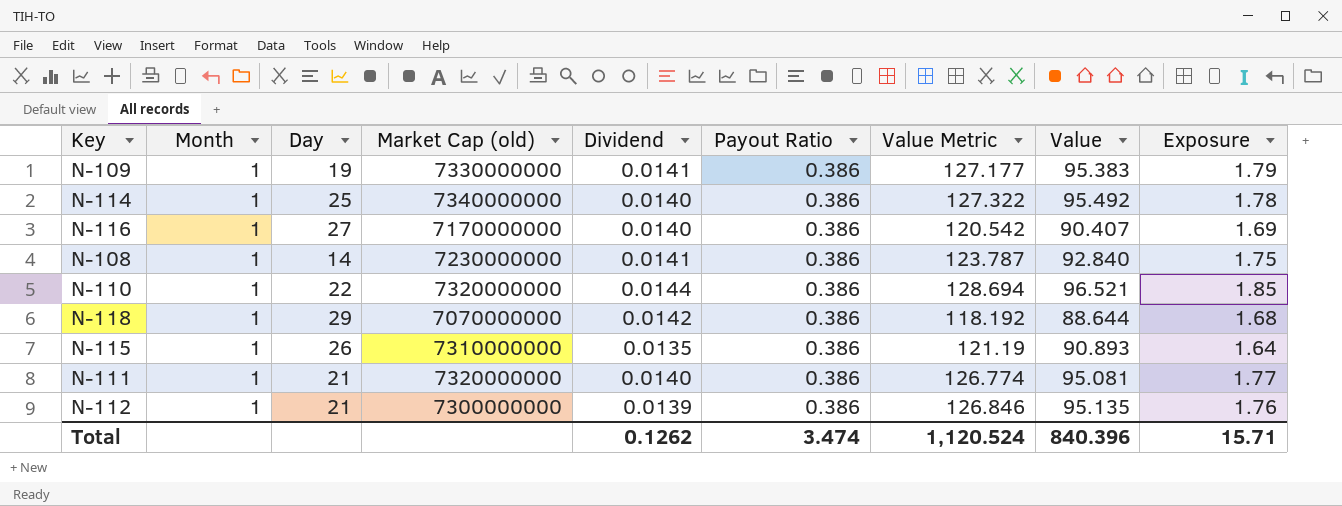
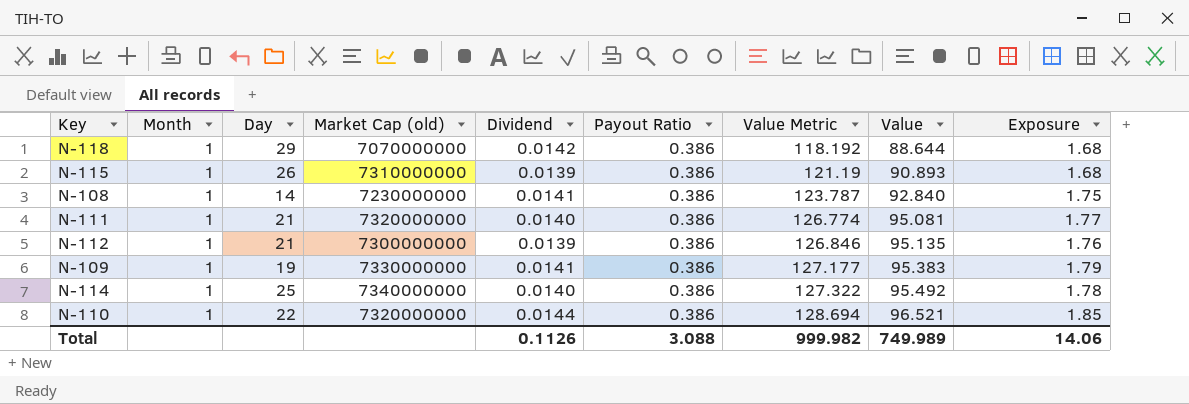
row order: none -> Value Metric ascending
row N-116: 1 | 27 | 7170000000 | 0.0140 | 0.386 | 120.542 | 90.407 | 1.69 -> none
N-115 | Dividend: 0.0135 -> 0.0139
N-115 | Exposure: 1.64 -> 1.68
Total | Dividend: 0.1262 -> 0.1126
Total | Payout Ratio: 3.474 -> 3.088
Total | Value Metric: 1,120.524 -> 999.982
Total | Value: 840.396 -> 749.989
Total | Exposure: 15.71 -> 14.06

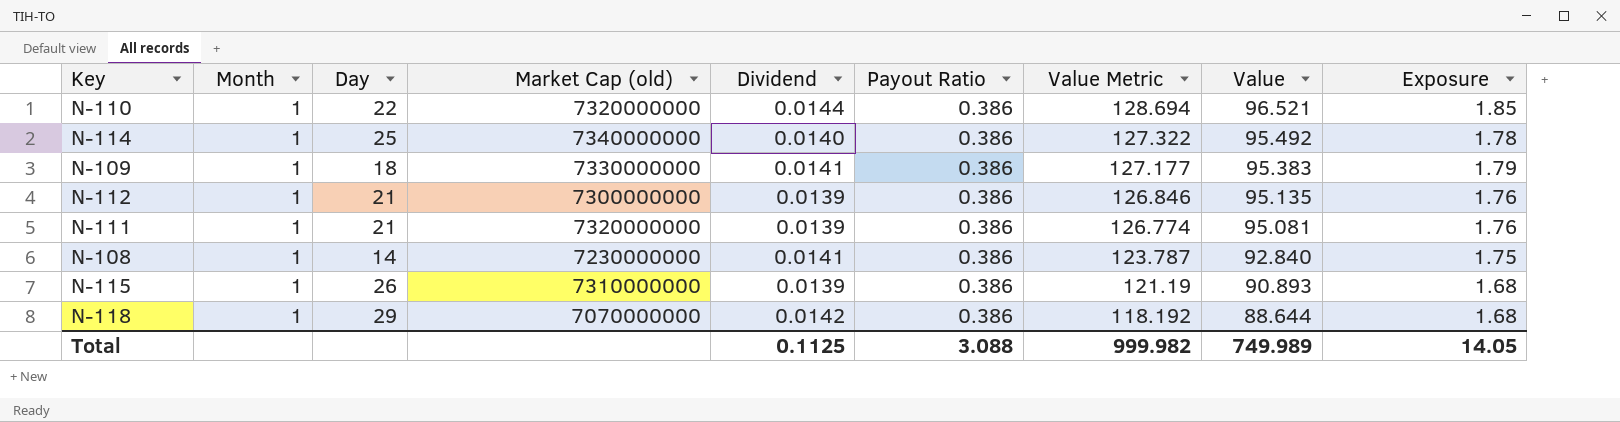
row order: Value Metric ascending -> Value Metric descending
N-109 | Day: 19 -> 18
N-111 | Dividend: 0.0140 -> 0.0139
N-111 | Exposure: 1.77 -> 1.76
Total | Dividend: 0.1126 -> 0.1125
Total | Exposure: 14.06 -> 14.05

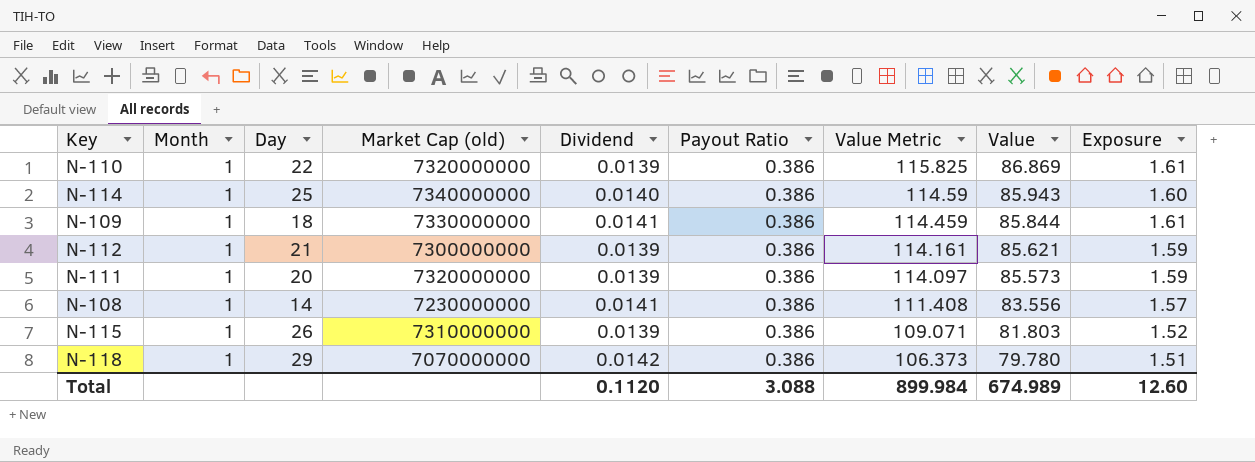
N-110 | Dividend: 0.0144 -> 0.0139
N-110 | Value Metric: 128.694 -> 115.825
N-110 | Value: 96.521 -> 86.869
N-110 | Exposure: 1.85 -> 1.61
N-114 | Value Metric: 127.322 -> 114.59
N-114 | Value: 95.492 -> 85.943
N-114 | Exposure: 1.78 -> 1.60
N-109 | Value Metric: 127.177 -> 114.459
N-109 | Value: 95.383 -> 85.844
N-109 | Exposure: 1.79 -> 1.61
N-112 | Value Metric: 126.846 -> 114.161
N-112 | Value: 95.135 -> 85.621
N-112 | Exposure: 1.76 -> 1.59
N-111 | Day: 21 -> 20
N-111 | Value Metric: 126.774 -> 114.097
N-111 | Value: 95.081 -> 85.573
N-111 | Exposure: 1.76 -> 1.59
N-108 | Value Metric: 123.787 -> 111.408
N-108 | Value: 92.840 -> 83.556
N-108 | Exposure: 1.75 -> 1.57
N-115 | Value Metric: 121.19 -> 109.071
N-115 | Value: 90.893 -> 81.803
N-115 | Exposure: 1.68 -> 1.52
N-118 | Value Metric: 118.192 -> 106.373
N-118 | Value: 88.644 -> 79.780
N-118 | Exposure: 1.68 -> 1.51
Total | Dividend: 0.1125 -> 0.1120
Total | Value Metric: 999.982 -> 899.984
Total | Value: 749.989 -> 674.989
Total | Exposure: 14.05 -> 12.60

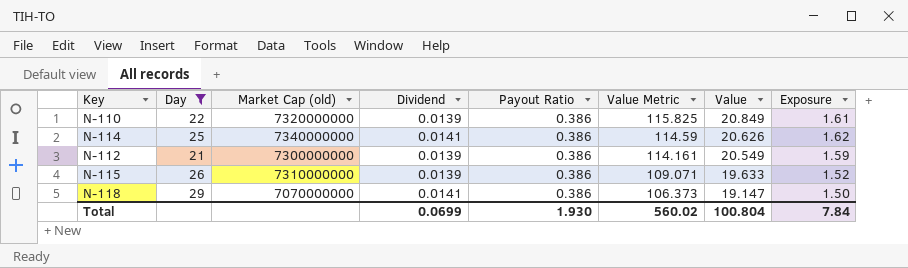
filter: none -> Day >= 21
column Month | position: 2 -> none
column Value | formula: [Value Metric] * 0.75 -> [Value Metric] * 0.18
N-114 | Dividend: 0.0140 -> 0.0141
N-114 | Exposure: 1.60 -> 1.62
N-118 | Dividend: 0.0142 -> 0.0141
N-118 | Exposure: 1.51 -> 1.50
Total | Dividend: 0.1120 -> 0.0699
Total | Payout Ratio: 3.088 -> 1.930
Total | Value Metric: 899.984 -> 560.02
Total | Value: 674.989 -> 100.804
Total | Exposure: 12.60 -> 7.84

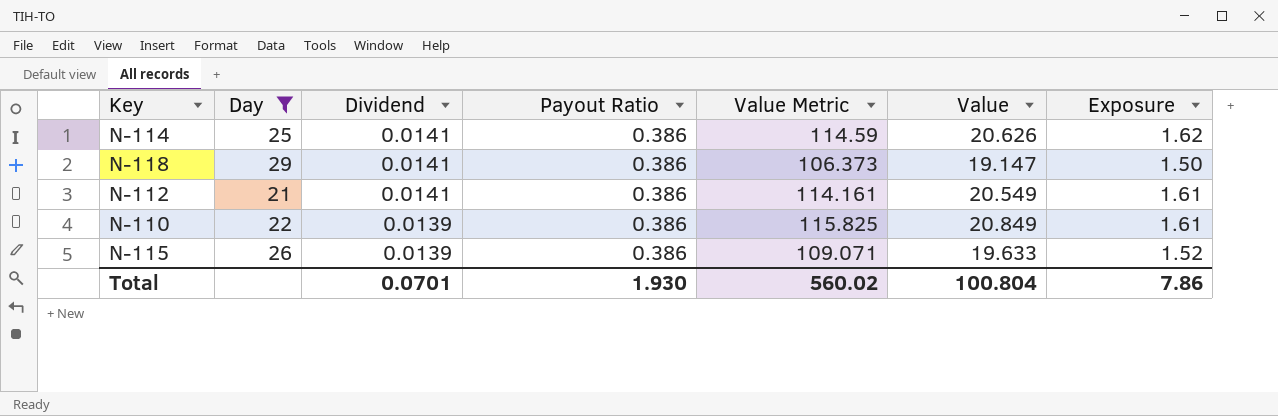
row order: Value Metric descending -> Dividend descending
column Market Cap (old) | position: 3 -> none
N-112 | Dividend: 0.0139 -> 0.0141
N-112 | Exposure: 1.59 -> 1.61
Total | Dividend: 0.0699 -> 0.0701
Total | Exposure: 7.84 -> 7.86

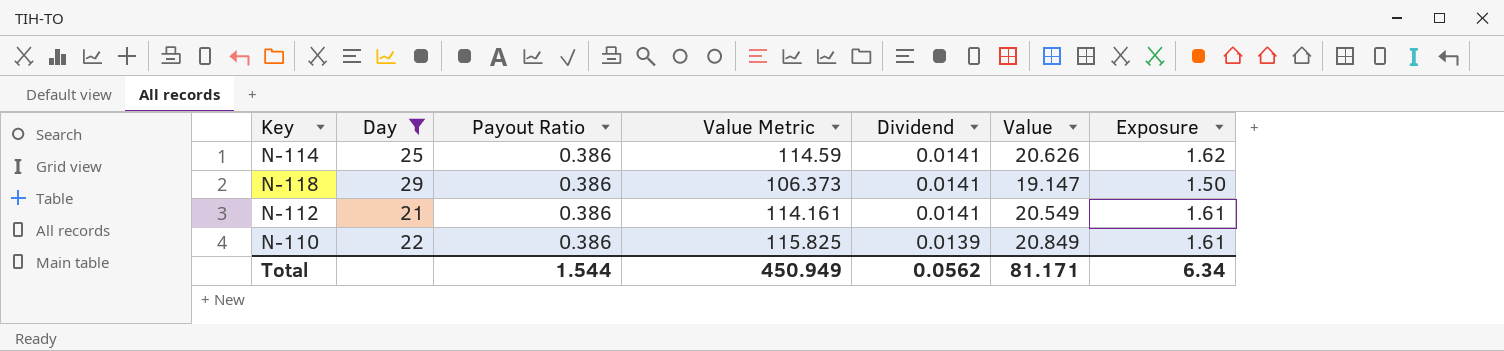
column Dividend | position: 3 -> 5
row N-115: 26 | 0.0139 | 0.386 | 109.071 | 19.633 | 1.52 -> none
Total | Payout Ratio: 1.930 -> 1.544
Total | Value Metric: 560.02 -> 450.949
Total | Dividend: 0.0701 -> 0.0562
Total | Value: 100.804 -> 81.171
Total | Exposure: 7.86 -> 6.34

